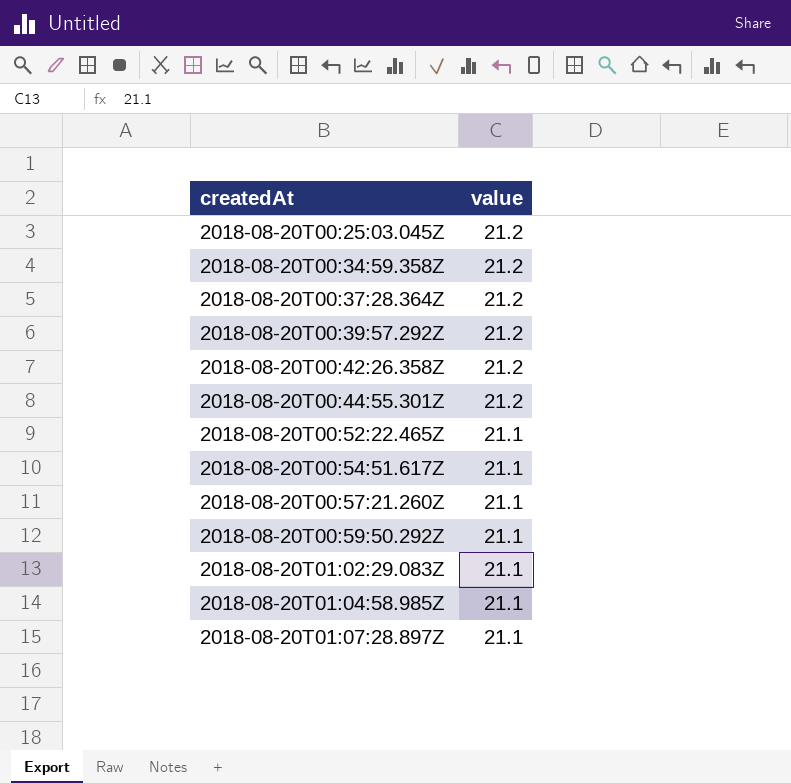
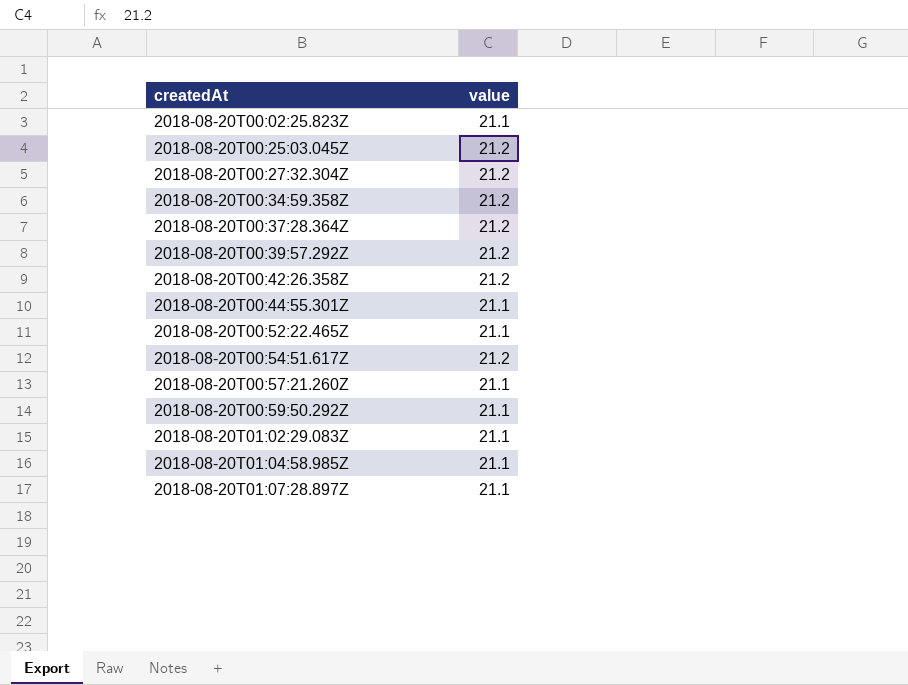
row 2018-08-20T00:02:25.823Z: none -> 21.1
row 2018-08-20T00:27:32.304Z: none -> 21.2
2018-08-20T00:44:55.301Z | value: 21.2 -> 21.1
2018-08-20T00:54:51.617Z | value: 21.1 -> 21.2

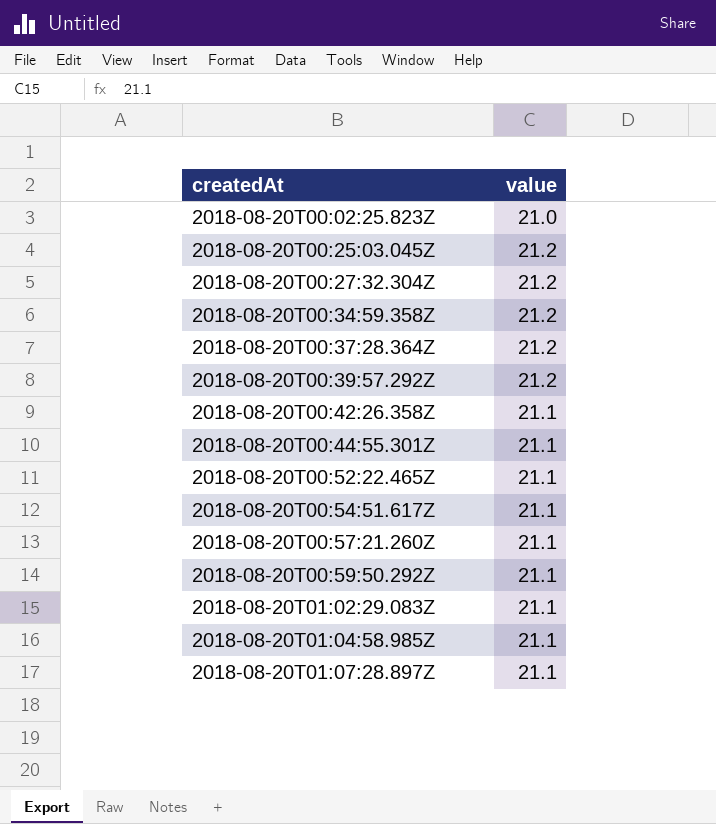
2018-08-20T00:02:25.823Z | value: 21.1 -> 21.0
2018-08-20T00:42:26.358Z | value: 21.2 -> 21.1
2018-08-20T00:54:51.617Z | value: 21.2 -> 21.1

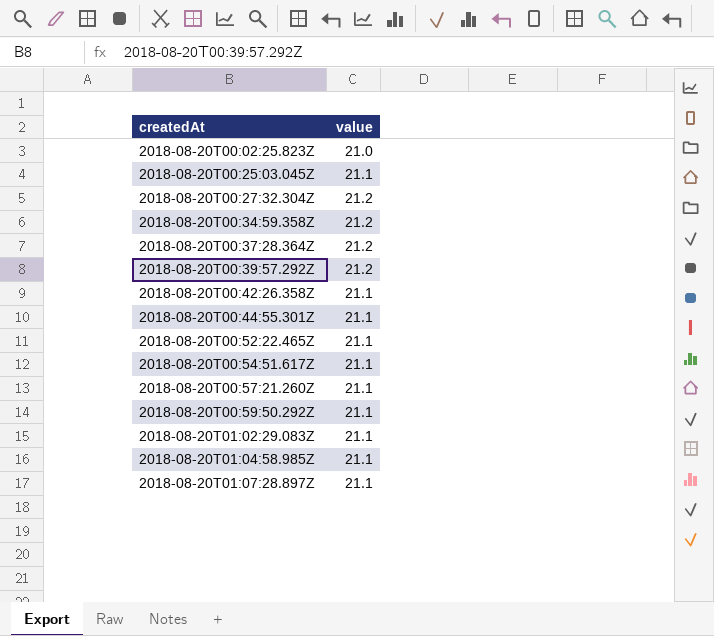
2018-08-20T00:25:03.045Z | value: 21.2 -> 21.1

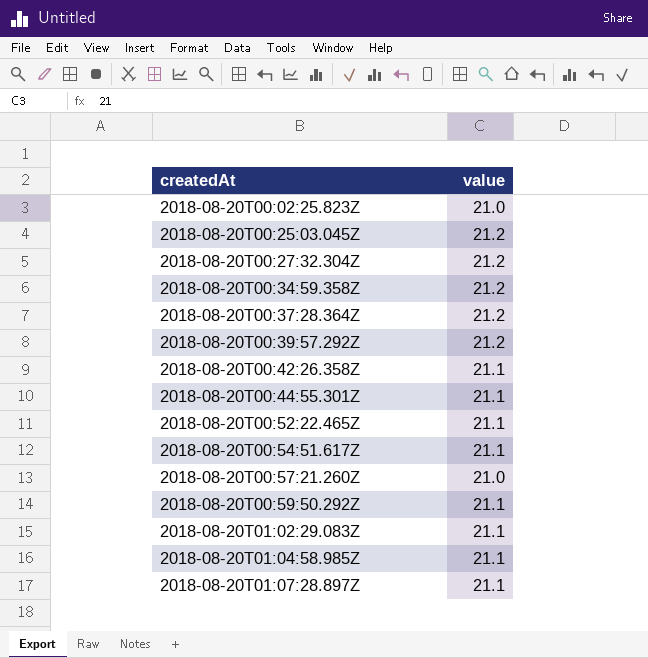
2018-08-20T00:25:03.045Z | value: 21.1 -> 21.2
2018-08-20T00:57:21.260Z | value: 21.1 -> 21.0

